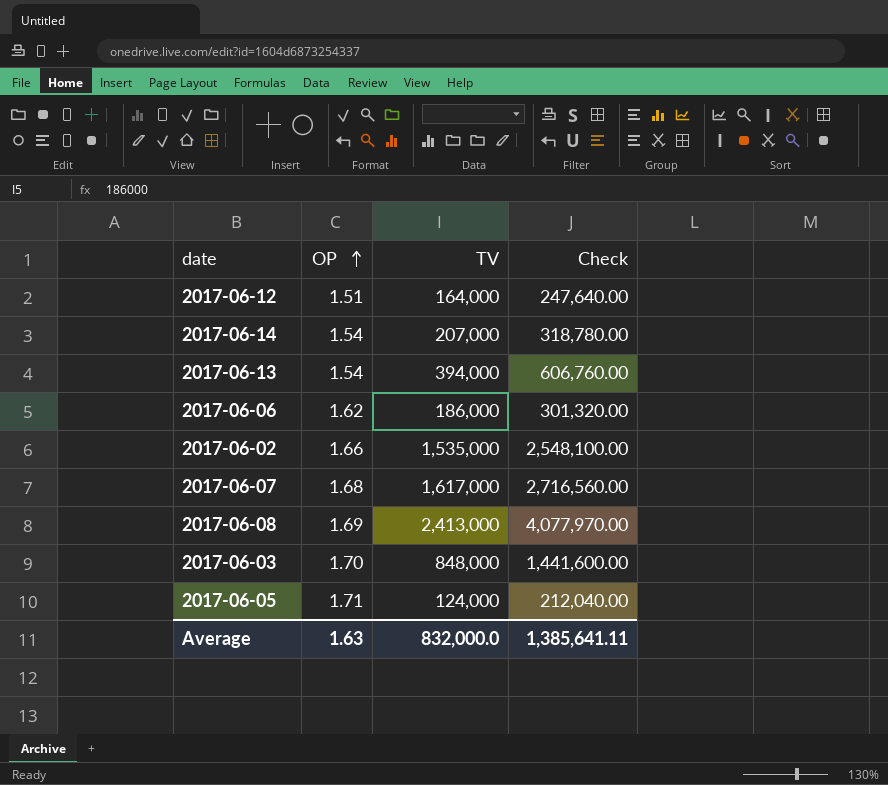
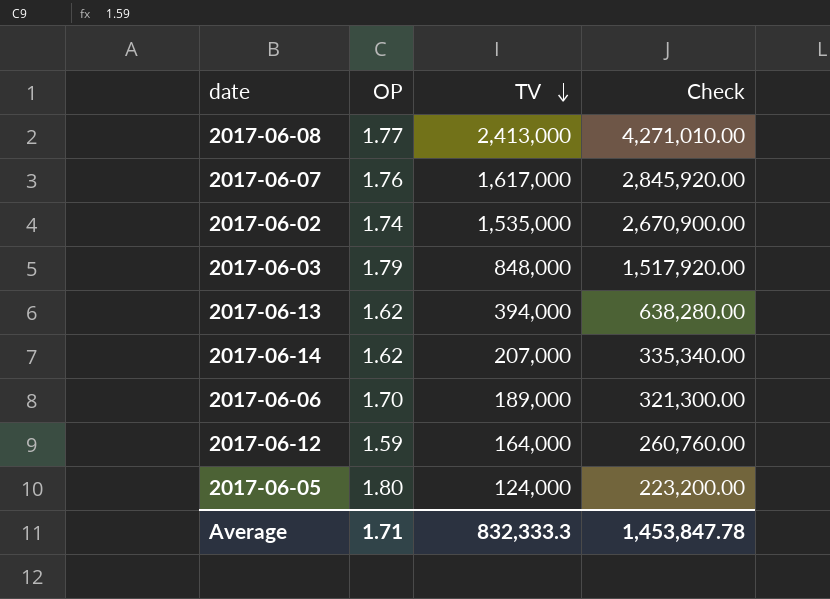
row order: OP ascending -> TV descending
2017-06-08 | OP: 1.69 -> 1.77
2017-06-08 | Check: 4,077,970.00 -> 4,271,010.00
2017-06-07 | OP: 1.68 -> 1.76
2017-06-07 | Check: 2,716,560.00 -> 2,845,920.00
2017-06-02 | OP: 1.66 -> 1.74
2017-06-02 | Check: 2,548,100.00 -> 2,670,900.00
2017-06-03 | OP: 1.70 -> 1.79
2017-06-03 | Check: 1,441,600.00 -> 1,517,920.00
2017-06-13 | OP: 1.54 -> 1.62
2017-06-13 | Check: 606,760.00 -> 638,280.00
2017-06-14 | OP: 1.54 -> 1.62
2017-06-14 | Check: 318,780.00 -> 335,340.00
2017-06-06 | OP: 1.62 -> 1.70
2017-06-06 | TV: 186,000 -> 189,000
2017-06-06 | Check: 301,320.00 -> 321,300.00
2017-06-12 | OP: 1.51 -> 1.59
2017-06-12 | Check: 247,640.00 -> 260,760.00
2017-06-05 | OP: 1.71 -> 1.80
2017-06-05 | Check: 212,040.00 -> 223,200.00
Average | OP: 1.63 -> 1.71
Average | TV: 832,000.0 -> 832,333.3
Average | Check: 1,385,641.11 -> 1,453,847.78

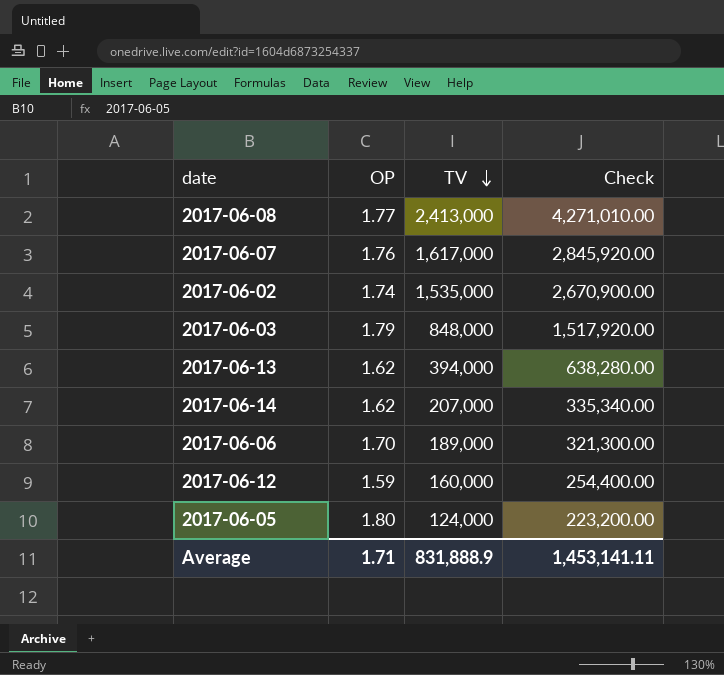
2017-06-12 | TV: 164,000 -> 160,000
2017-06-12 | Check: 260,760.00 -> 254,400.00
Average | TV: 832,333.3 -> 831,888.9
Average | Check: 1,453,847.78 -> 1,453,141.11

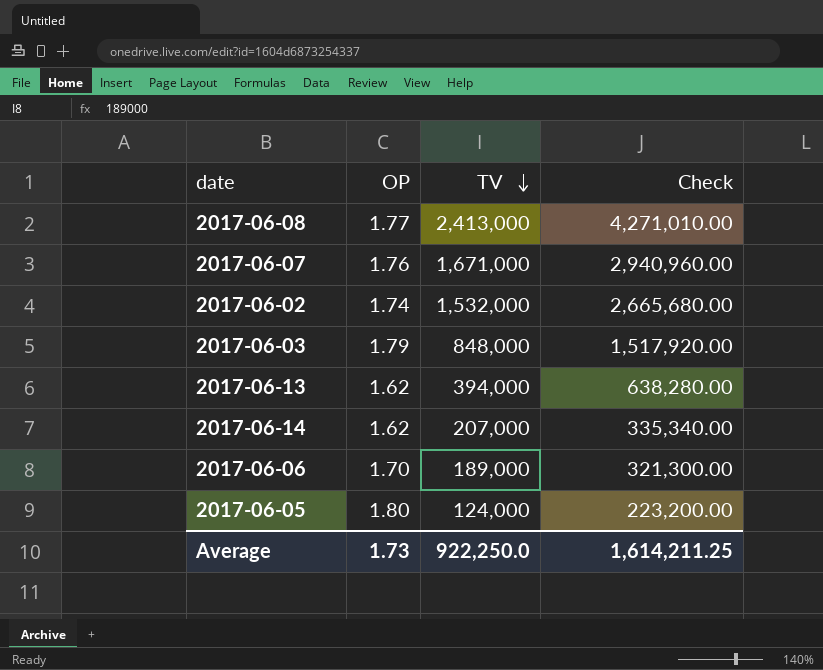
row 2017-06-12: 1.59 | 160,000 | 254,400.00 -> none
2017-06-07 | TV: 1,617,000 -> 1,671,000
2017-06-07 | Check: 2,845,920.00 -> 2,940,960.00
2017-06-02 | TV: 1,535,000 -> 1,532,000
2017-06-02 | Check: 2,670,900.00 -> 2,665,680.00
Average | OP: 1.71 -> 1.73
Average | TV: 831,888.9 -> 922,250.0
Average | Check: 1,453,141.11 -> 1,614,211.25

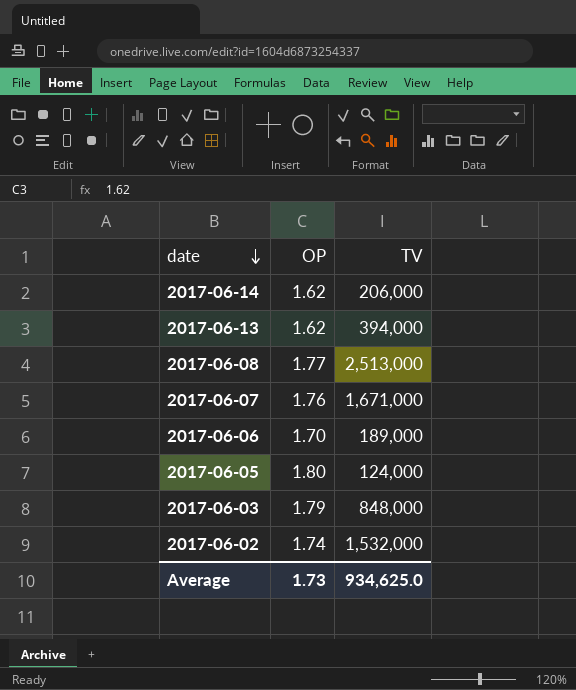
row order: TV descending -> date descending
column Check | formula: [OP] * [TV] -> none
2017-06-14 | TV: 207,000 -> 206,000
2017-06-08 | TV: 2,413,000 -> 2,513,000
Average | TV: 922,250.0 -> 934,625.0

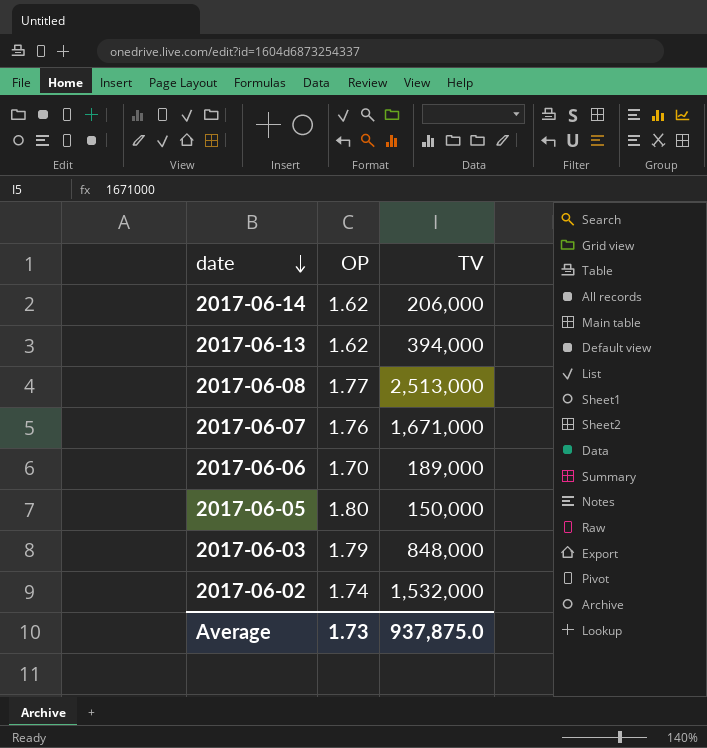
2017-06-05 | TV: 124,000 -> 150,000
Average | TV: 934,625.0 -> 937,875.0

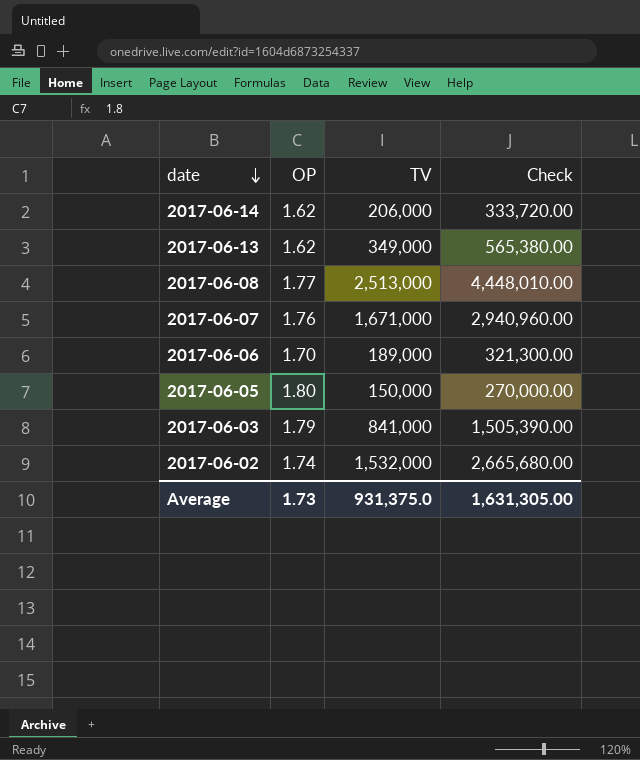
column Check | formula: none -> [OP] * [TV]
2017-06-13 | TV: 394,000 -> 349,000
2017-06-03 | TV: 848,000 -> 841,000
Average | TV: 937,875.0 -> 931,375.0

